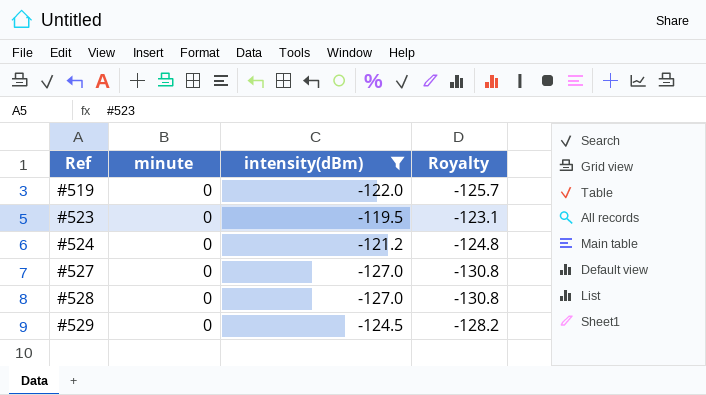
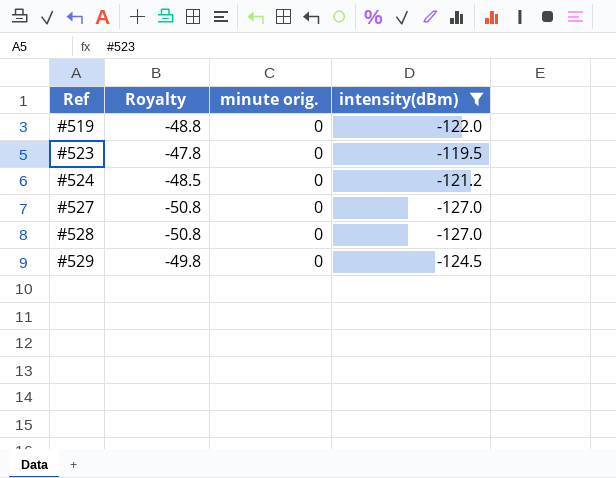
column Royalty | formula: [intensity(dBm)] * 1.03 -> [intensity(dBm)] * 0.4
column Royalty | position: 4 -> 2
column name: minute -> minute orig.

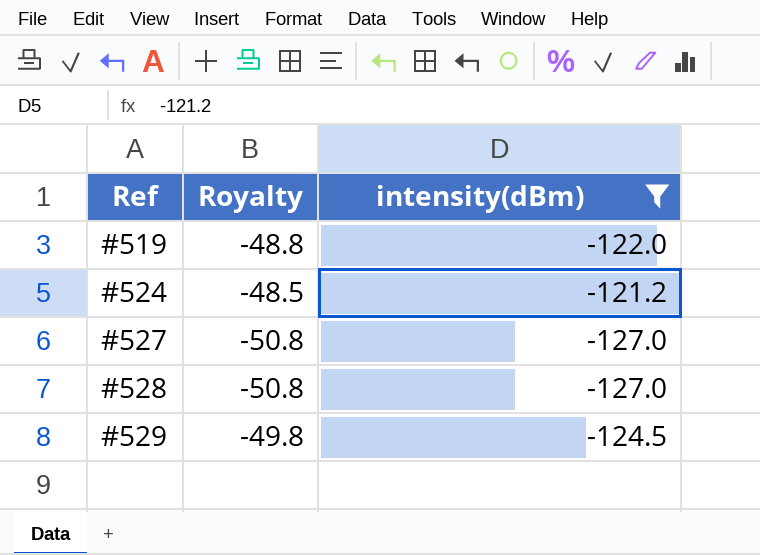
column minute orig. | position: 3 -> none
row #523: -47.8 | 0 | -119.5 -> none

